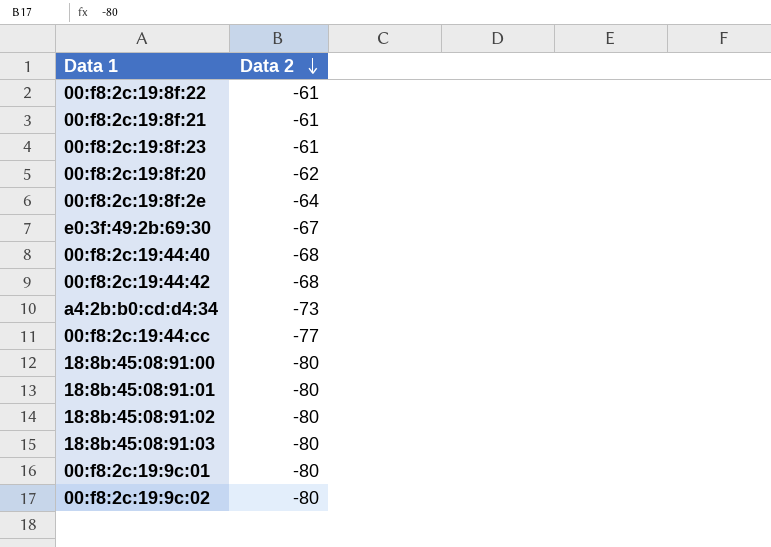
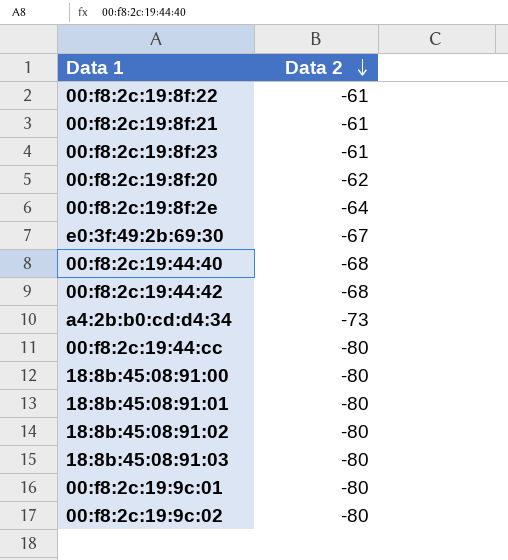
00:f8:2c:19:44:cc | Data 2: -77 -> -80

